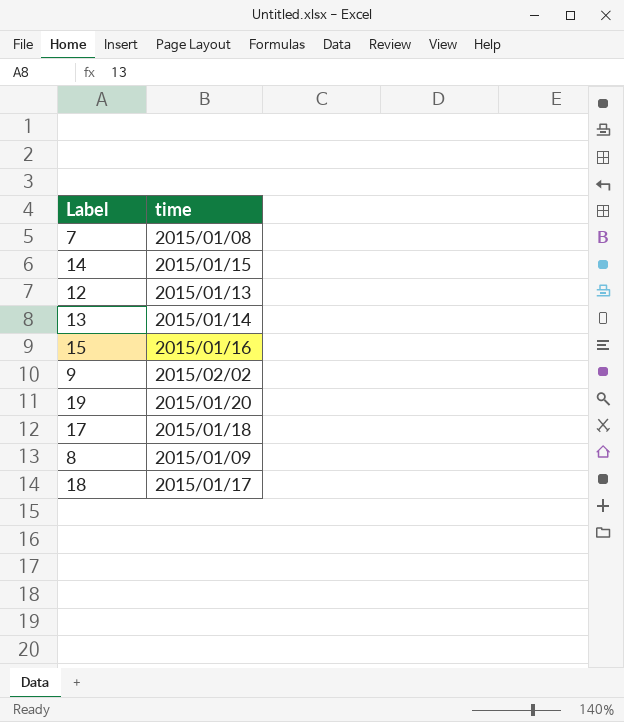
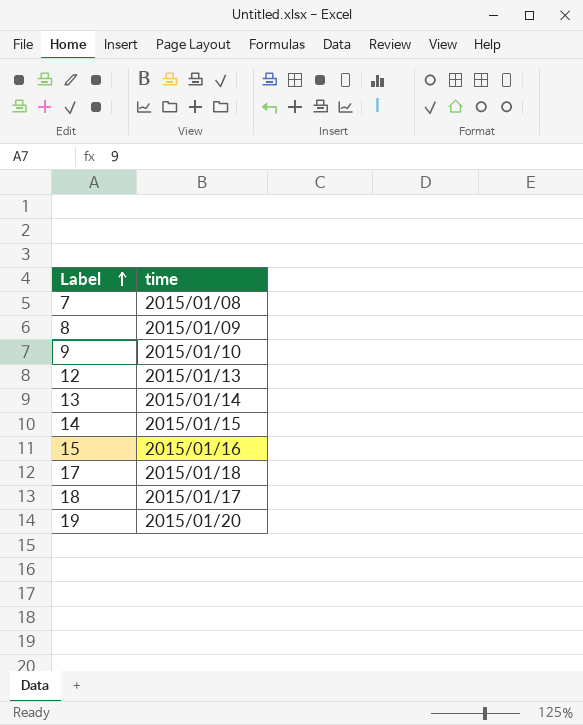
row order: none -> Label ascending
9 | time: 2015/02/02 -> 2015/01/10

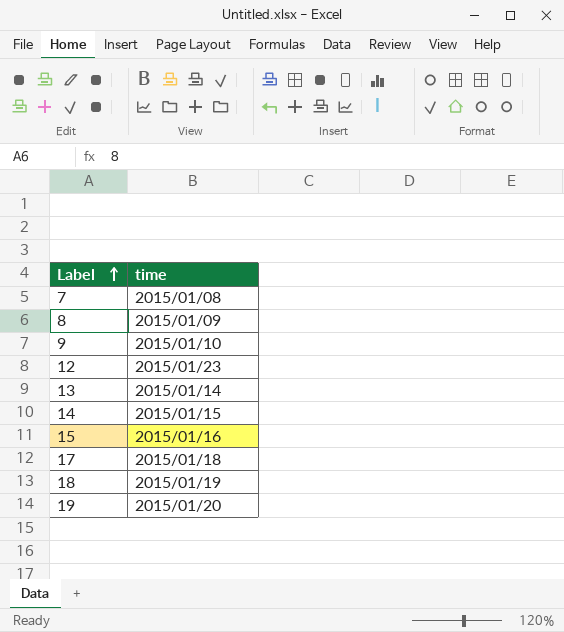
12 | time: 2015/01/13 -> 2015/01/23
18 | time: 2015/01/17 -> 2015/01/19

